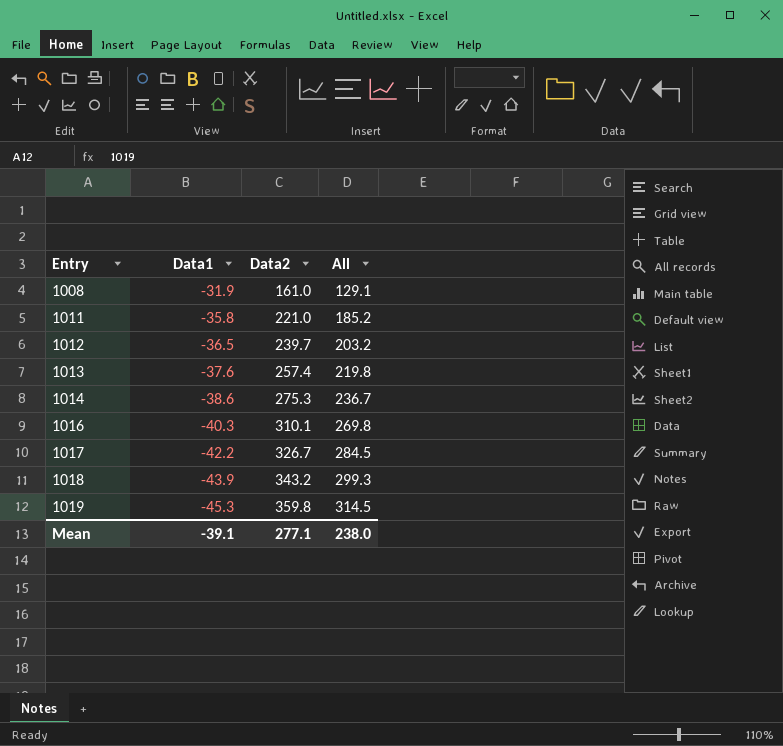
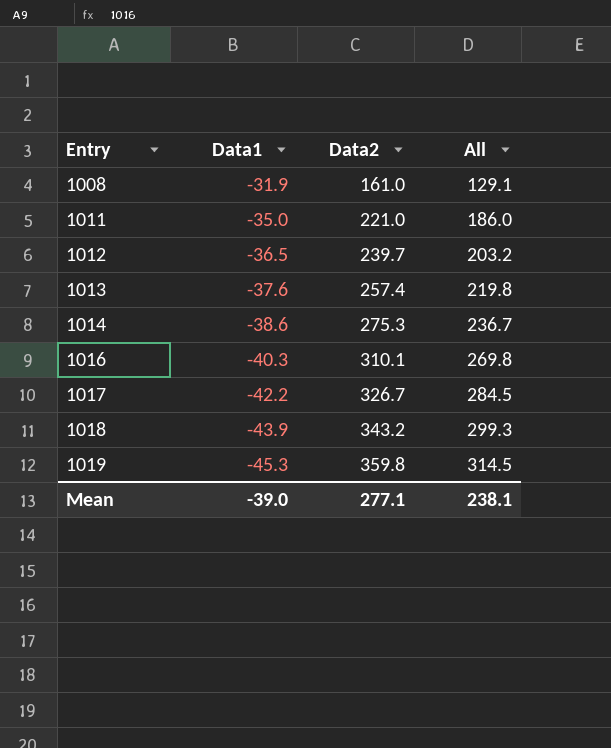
1011 | Data1: -35.8 -> -35.0
1011 | All: 185.2 -> 186.0
Mean | Data1: -39.1 -> -39.0
Mean | All: 238.0 -> 238.1

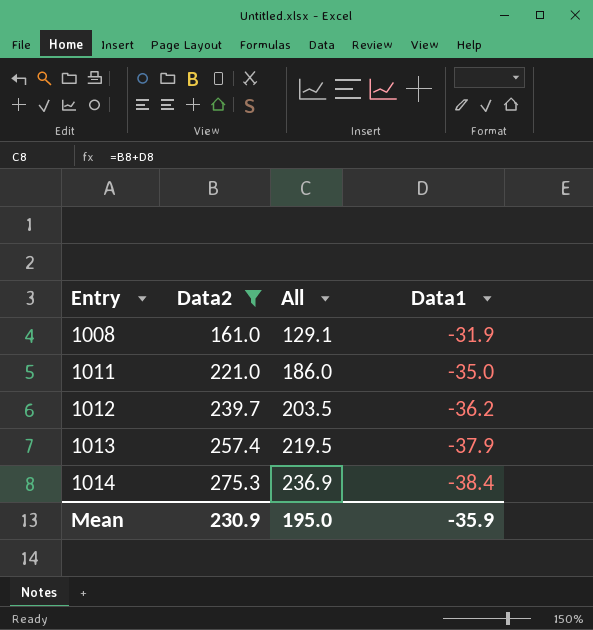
filter: none -> Data2 <= 275.3
column Data1 | position: 2 -> 4
1012 | All: 203.2 -> 203.5
1012 | Data1: -36.5 -> -36.2
1013 | All: 219.8 -> 219.5
1013 | Data1: -37.6 -> -37.9
1014 | All: 236.7 -> 236.9
1014 | Data1: -38.6 -> -38.4
Mean | Data2: 277.1 -> 230.9
Mean | All: 238.1 -> 195.0
Mean | Data1: -39.0 -> -35.9

